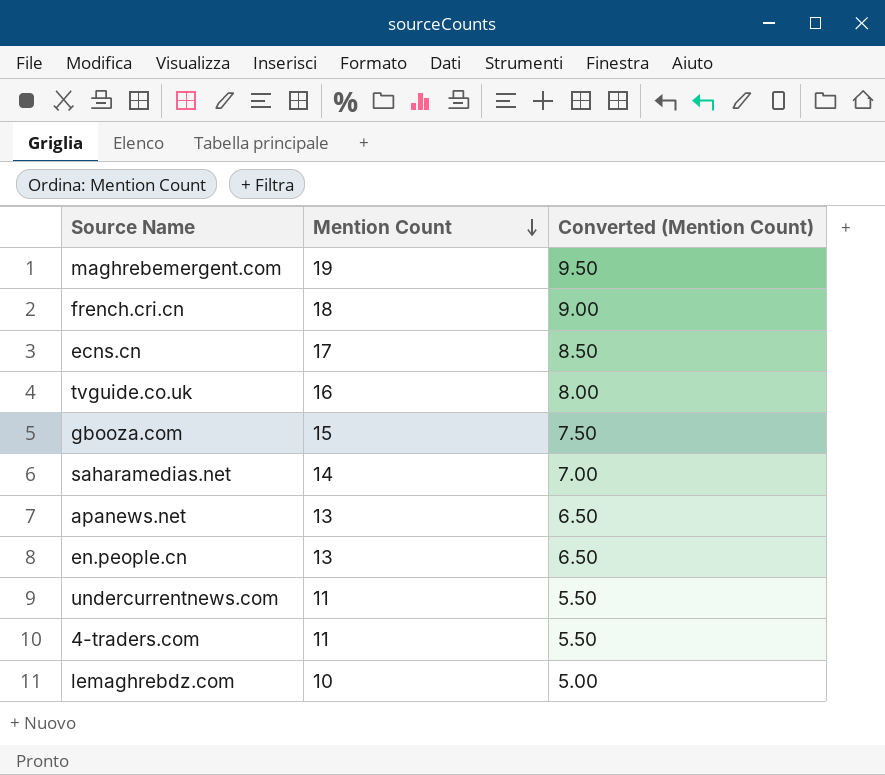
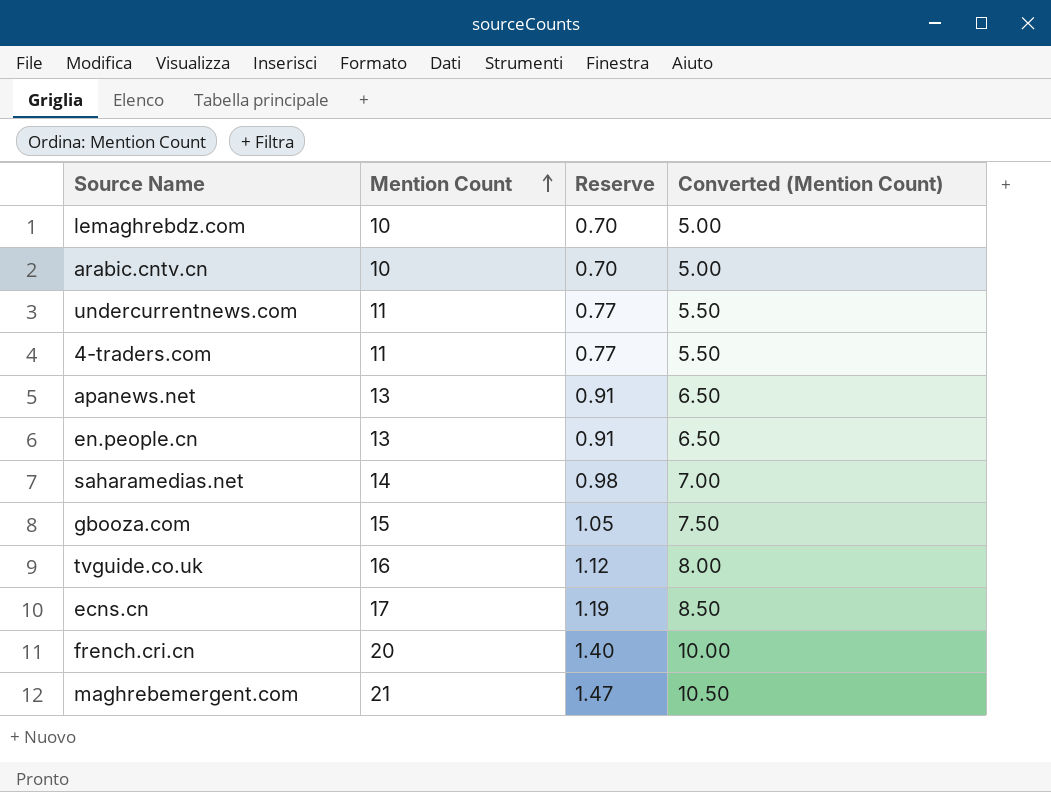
row order: Mention Count descending -> Mention Count ascending
column Reserve | formula: none -> [Mention Count] * 0.07
row arabic.cntv.cn: none -> 10 | 0.70 | 5.00
french.cri.cn | Mention Count: 18 -> 20
french.cri.cn | Converted (Mention Count): 9.00 -> 10.00
maghrebemergent.com | Mention Count: 19 -> 21
maghrebemergent.com | Converted (Mention Count): 9.50 -> 10.50

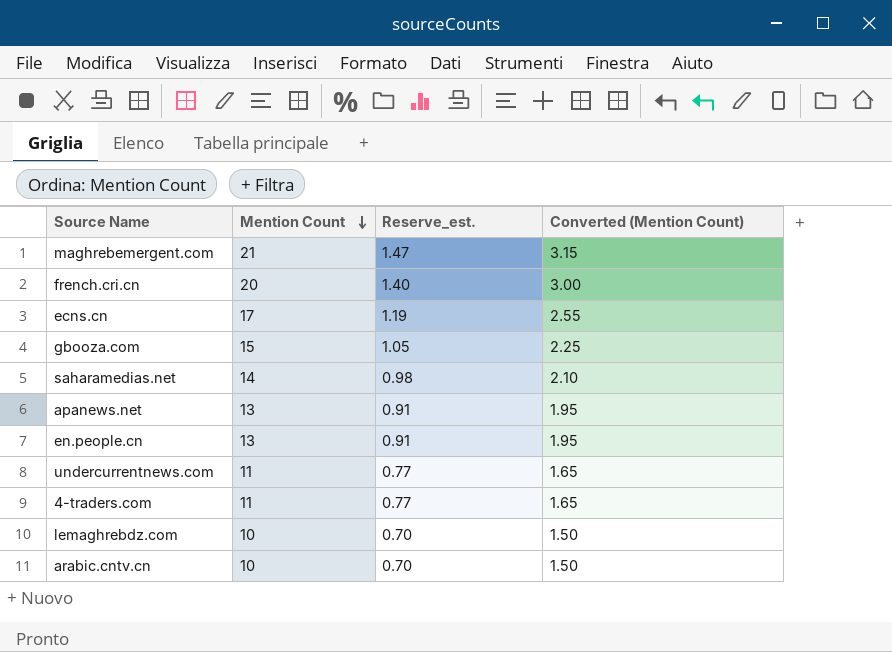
row order: Mention Count ascending -> Mention Count descending
column name: Reserve -> Reserve_est.
column Converted (Mention Count) | formula: [Mention Count] * 0.5 -> [Mention Count] * 0.15
row tvguide.co.uk: 16 | 1.12 | 8.00 -> none

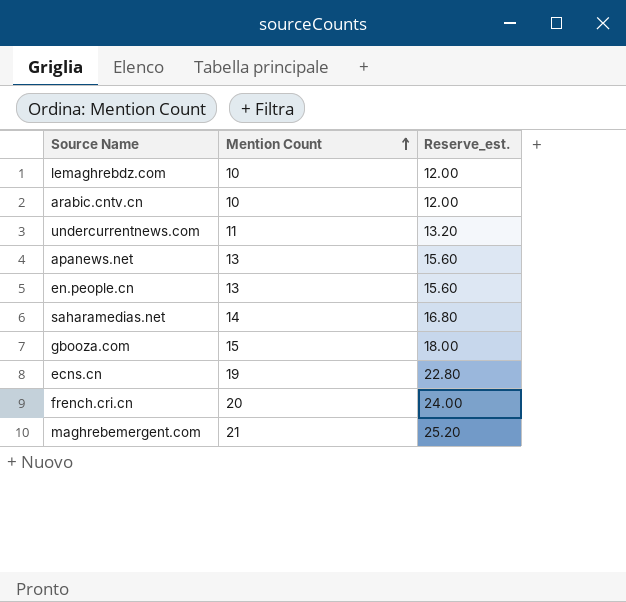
row order: Mention Count descending -> Mention Count ascending
column Converted (Mention Count) | formula: [Mention Count] * 0.15 -> none
column Reserve_est. | formula: [Mention Count] * 0.07 -> [Mention Count] * 1.2
row 4-traders.com: 11 | 0.77 | 1.65 -> none
ecns.cn | Mention Count: 17 -> 19

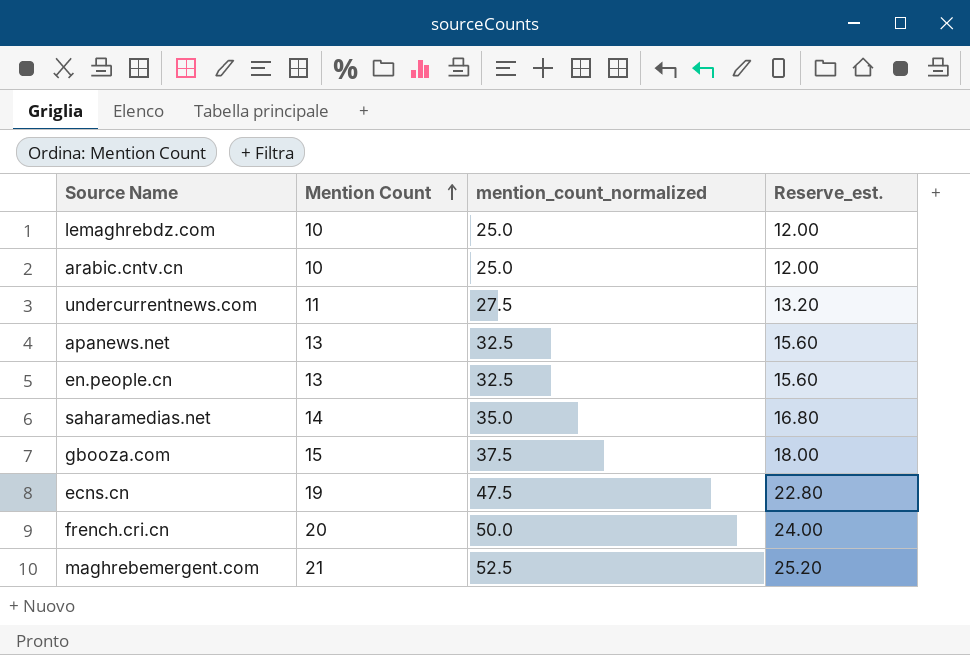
column mention_count_normalized | formula: none -> [Mention Count] * 2.5

